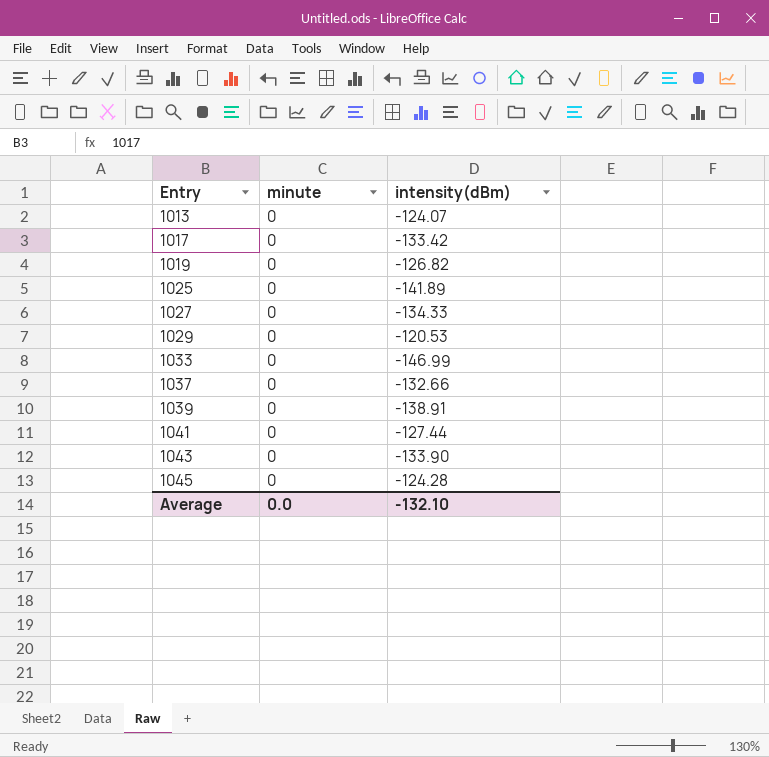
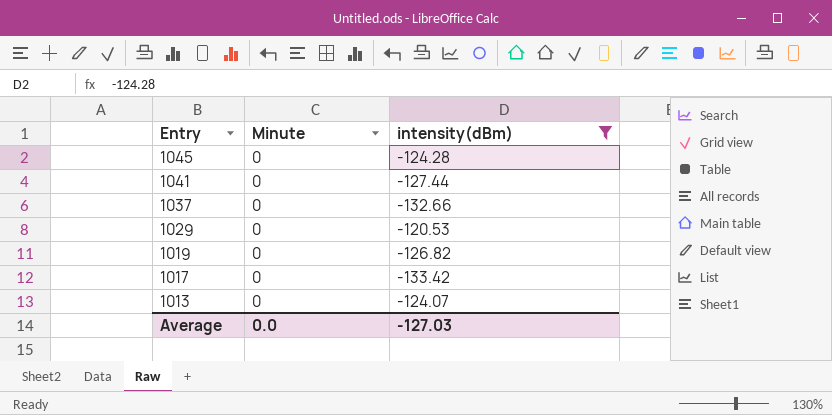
filter: none -> intensity(dBm) >= -133.42
row order: Entry ascending -> Entry descending
column name: minute -> Minute
Average | intensity(dBm): -132.10 -> -127.03

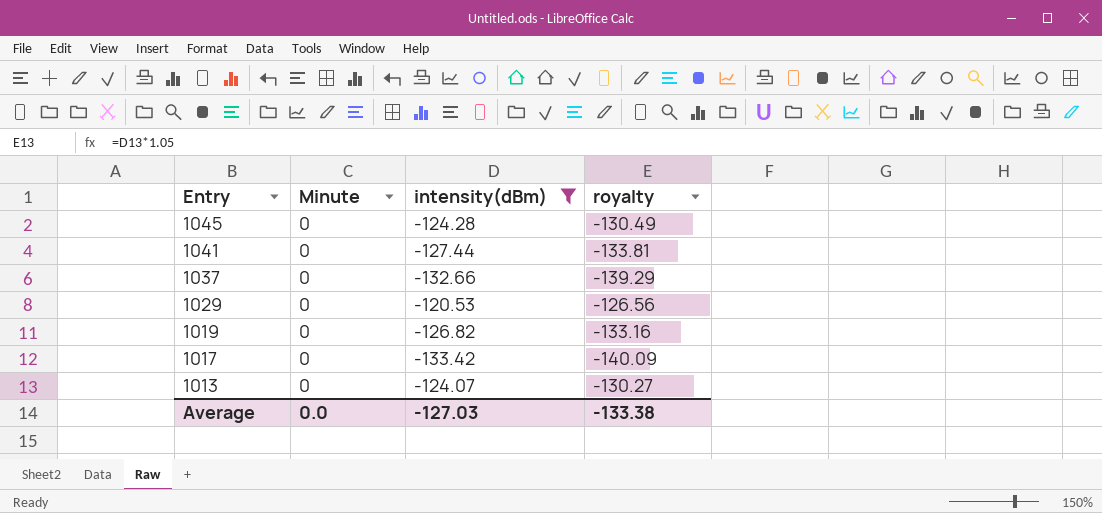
column royalty | formula: none -> [intensity(dBm)] * 1.05

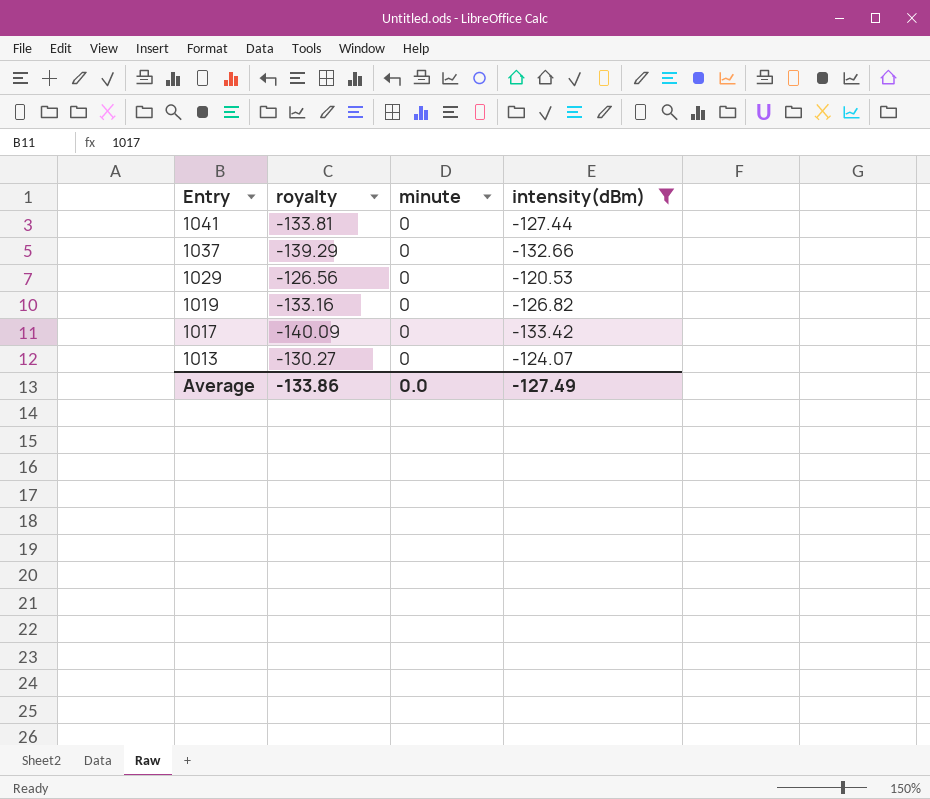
column royalty | position: 4 -> 2
column name: Minute -> minute
row 1045: 0 | -124.28 | -130.49 -> none
Average | royalty: -133.38 -> -133.86
Average | intensity(dBm): -127.03 -> -127.49

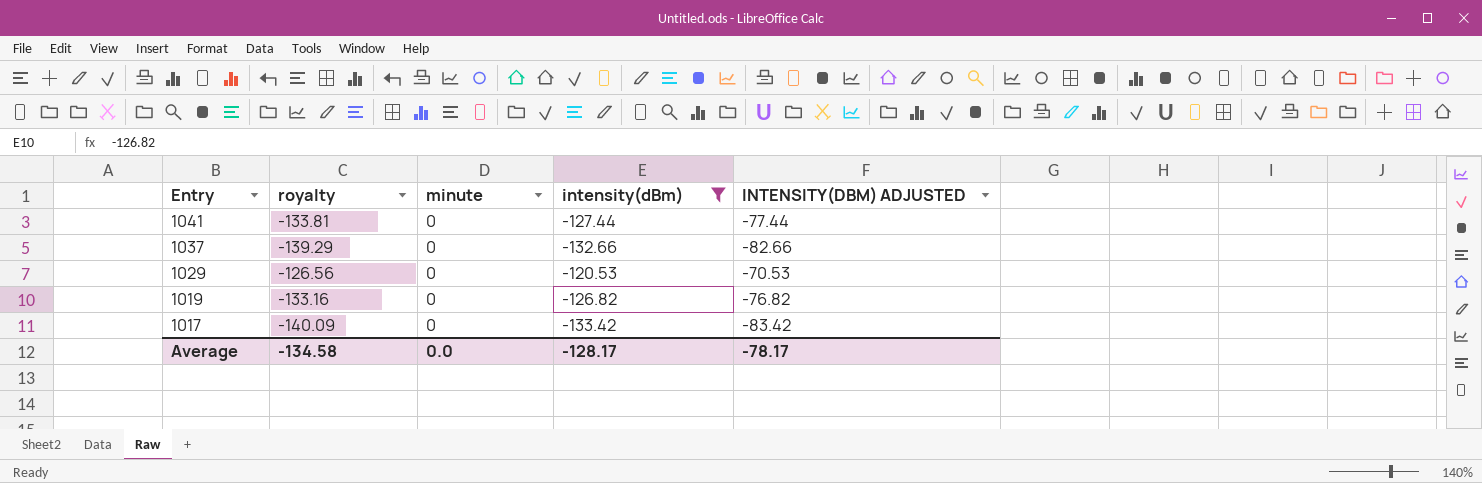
column INTENSITY(DBM) ADJUSTED | formula: none -> [intensity(dBm)] + 50
row 1013: -130.27 | 0 | -124.07 -> none
Average | royalty: -133.86 -> -134.58
Average | intensity(dBm): -127.49 -> -128.17

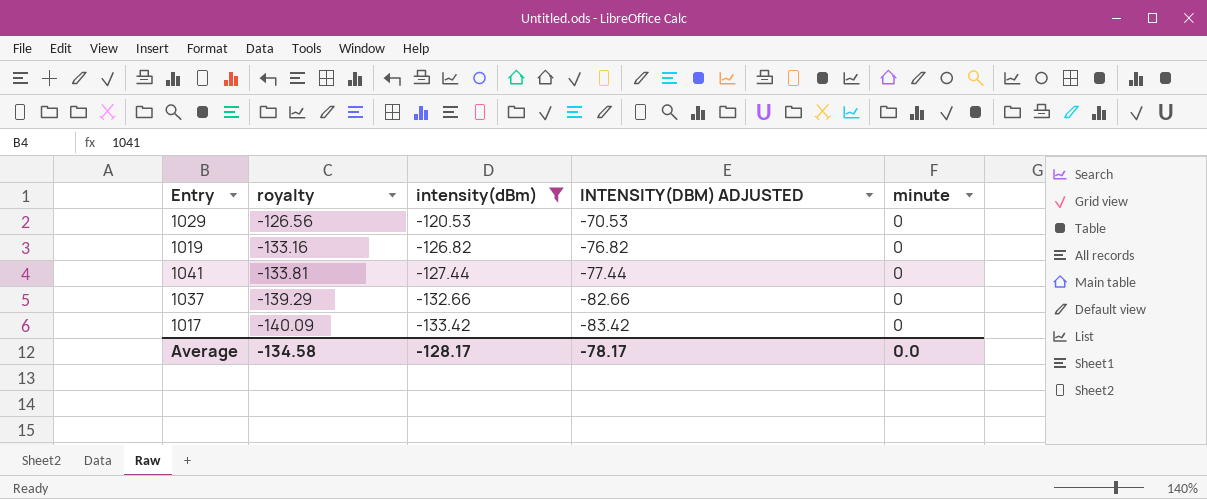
row order: Entry descending -> royalty descending
column minute | position: 3 -> 5

